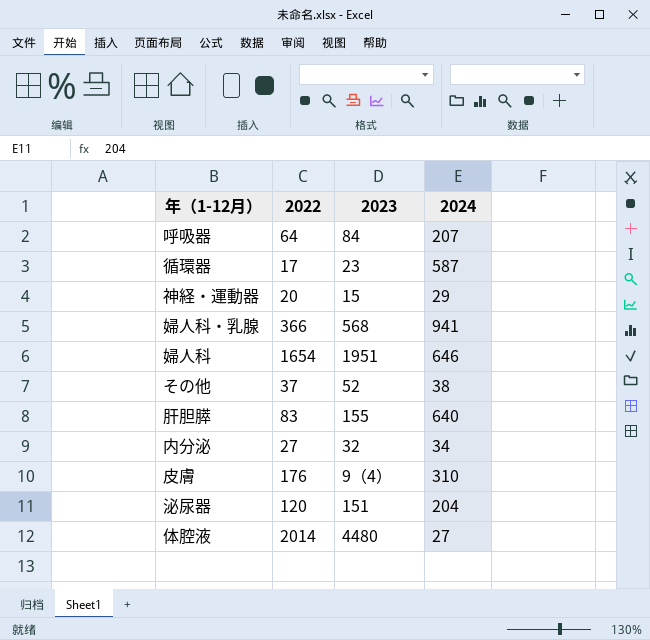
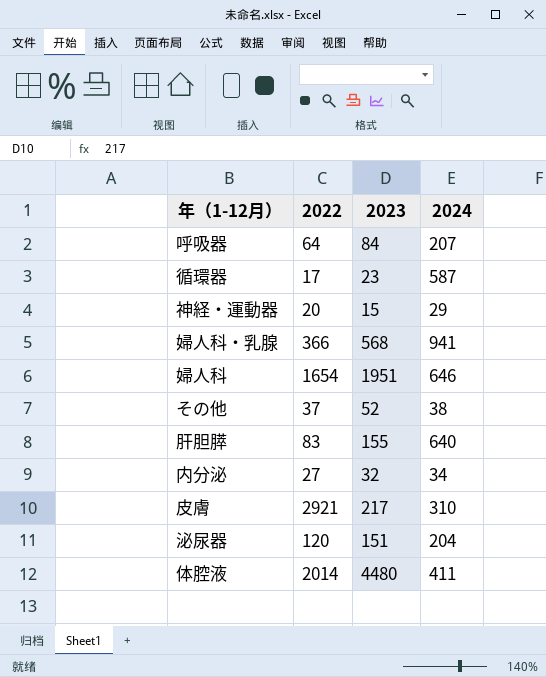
皮膚 | 2022: 176 -> 2921
皮膚 | 2023: 9（4） -> 217
体腔液 | 2024: 27 -> 411

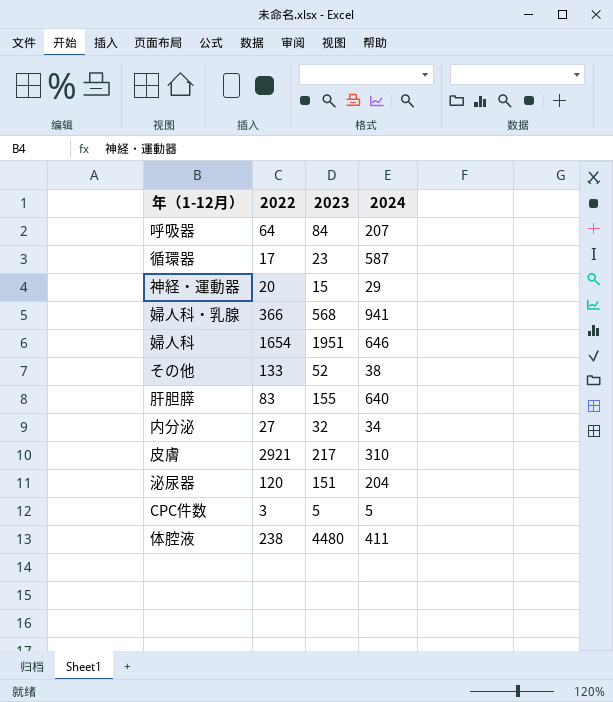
その他 | 2022: 37 -> 133
row CPC件数: none -> 3 | 5 | 5
体腔液 | 2022: 2014 -> 238

